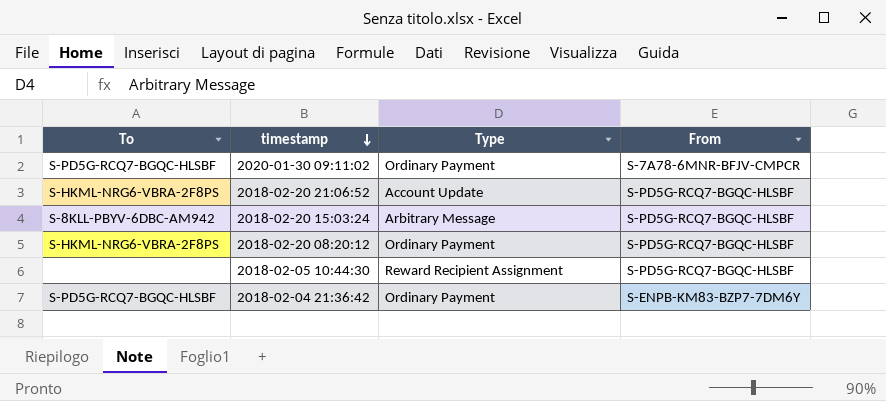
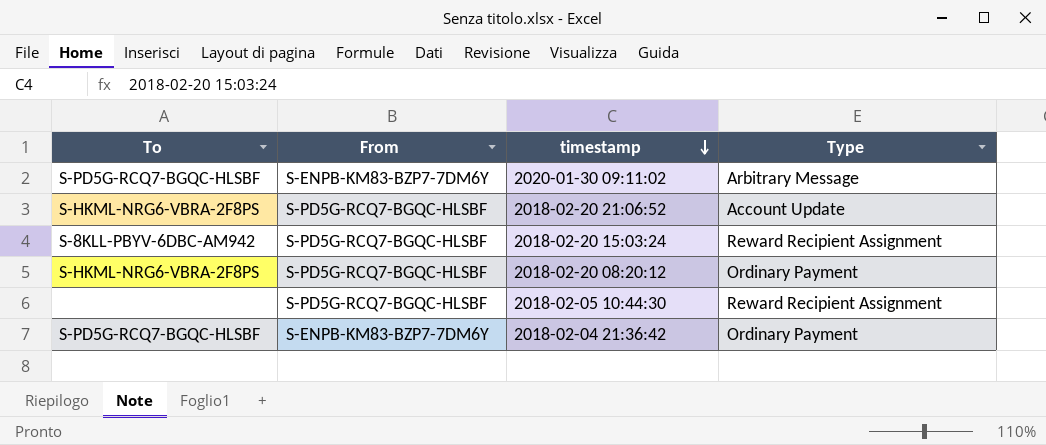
column From | position: 4 -> 2
2020-01-30 09:11:02 | From: S-7A78-6MNR-BFJV-CMPCR -> S-ENPB-KM83-BZP7-7DM6Y
2020-01-30 09:11:02 | Type: Ordinary Payment -> Arbitrary Message
2018-02-20 15:03:24 | Type: Arbitrary Message -> Reward Recipient Assignment

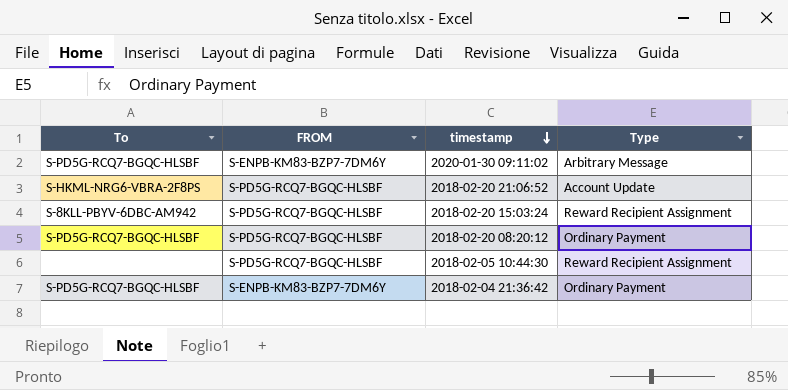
column name: From -> FROM
2018-02-20 08:20:12 | To: S-HKML-NRG6-VBRA-2F8PS -> S-PD5G-RCQ7-BGQC-HLSBF

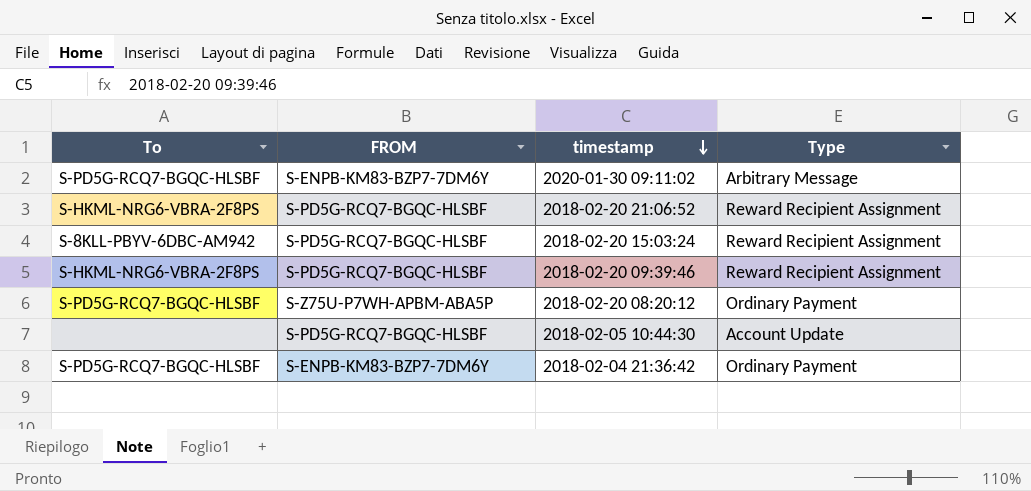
2018-02-20 21:06:52 | Type: Account Update -> Reward Recipient Assignment
row 2018-02-20 09:39:46: none -> S-HKML-NRG6-VBRA-2F8PS | S-PD5G-RCQ7-BGQC-HLSBF | Reward Recipient Assignment
2018-02-20 08:20:12 | FROM: S-PD5G-RCQ7-BGQC-HLSBF -> S-Z75U-P7WH-APBM-ABA5P
2018-02-05 10:44:30 | Type: Reward Recipient Assignment -> Account Update

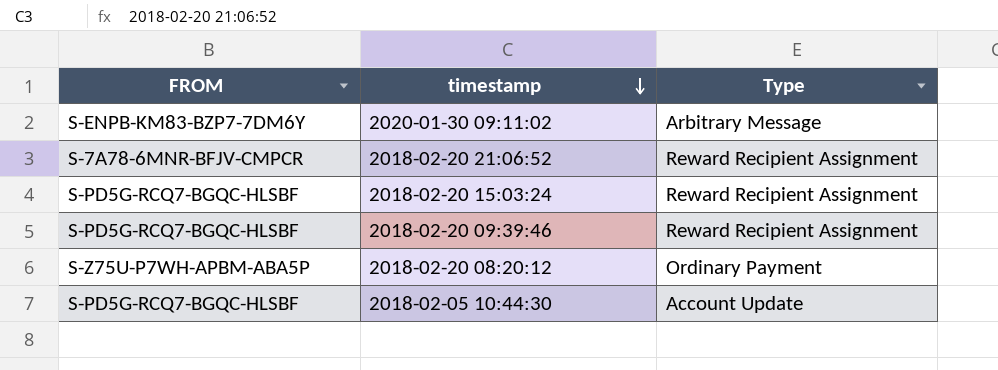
column To | position: 1 -> none
row 2018-02-04 21:36:42: S-PD5G-RCQ7-BGQC-HLSBF | S-ENPB-KM83-BZP7-7DM6Y | Ordinary Payment -> none
2018-02-20 21:06:52 | FROM: S-PD5G-RCQ7-BGQC-HLSBF -> S-7A78-6MNR-BFJV-CMPCR

